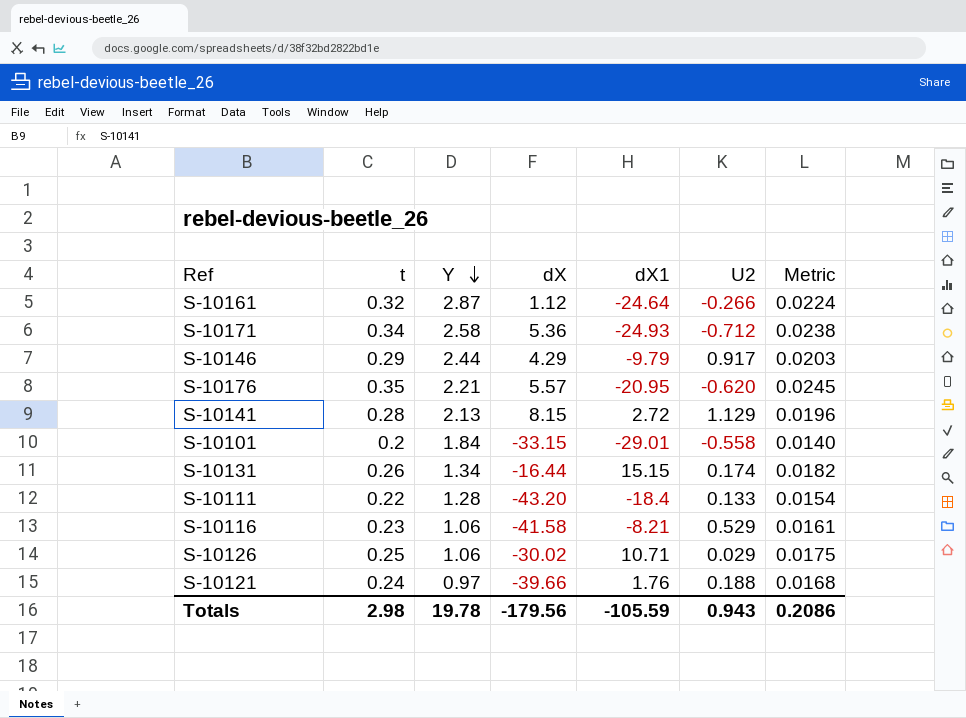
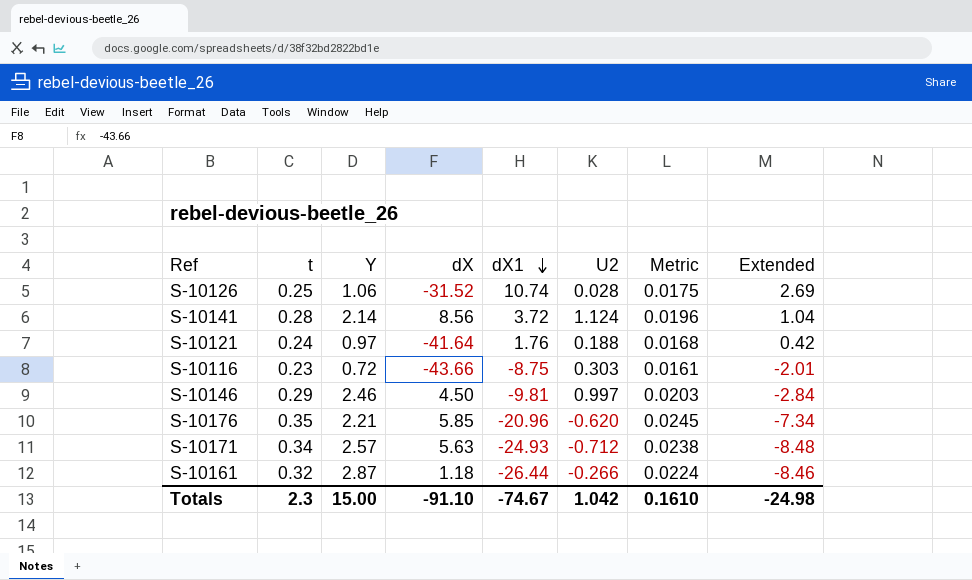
row order: Y descending -> dX1 descending
column Extended | formula: none -> [t] * [dX1]
row S-10101: 0.2 | 1.84 | -33.15 | -29.01 | -0.558 | 0.0140 -> none
row S-10131: 0.26 | 1.34 | -16.44 | 15.15 | 0.174 | 0.0182 -> none
row S-10111: 0.22 | 1.28 | -43.20 | -18.4 | 0.133 | 0.0154 -> none
S-10126 | dX: -30.02 -> -31.52
S-10126 | dX1: 10.71 -> 10.74
S-10126 | U2: 0.029 -> 0.028
S-10141 | Y: 2.13 -> 2.14
S-10141 | dX: 8.15 -> 8.56
S-10141 | dX1: 2.72 -> 3.72
S-10141 | U2: 1.129 -> 1.124
S-10121 | dX: -39.66 -> -41.64
S-10116 | Y: 1.06 -> 0.72
S-10116 | dX: -41.58 -> -43.66
S-10116 | dX1: -8.21 -> -8.75
S-10116 | U2: 0.529 -> 0.303
S-10146 | Y: 2.44 -> 2.46
S-10146 | dX: 4.29 -> 4.50
S-10146 | dX1: -9.79 -> -9.81
S-10146 | U2: 0.917 -> 0.997
S-10176 | dX: 5.57 -> 5.85
S-10176 | dX1: -20.95 -> -20.96
S-10171 | Y: 2.58 -> 2.57
S-10171 | dX: 5.36 -> 5.63
S-10161 | dX: 1.12 -> 1.18
S-10161 | dX1: -24.64 -> -26.44
Totals | t: 2.98 -> 2.3
Totals | Y: 19.78 -> 15.00
Totals | dX: -179.56 -> -91.10
Totals | dX1: -105.59 -> -74.67
Totals | U2: 0.943 -> 1.042
Totals | Metric: 0.2086 -> 0.1610

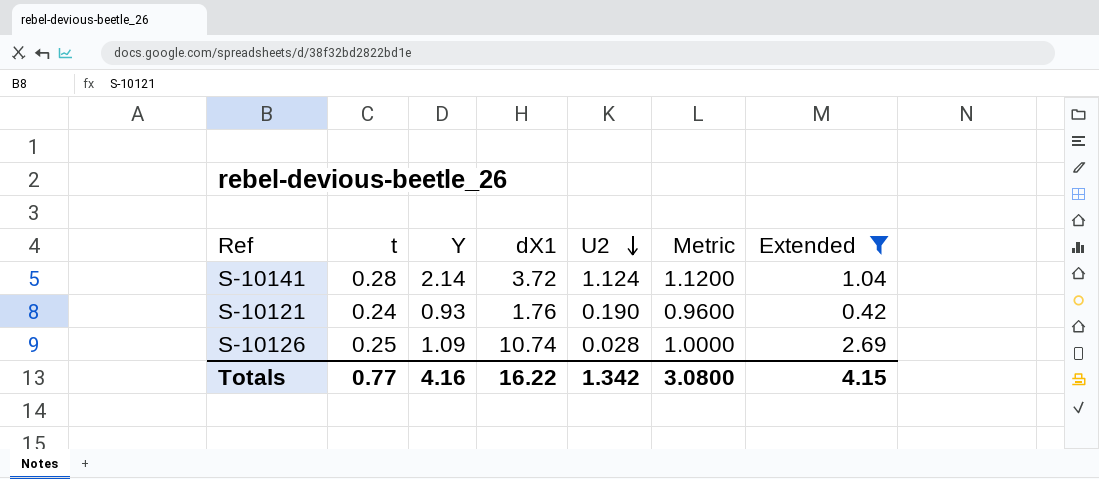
filter: none -> Extended >= 0.42
row order: dX1 descending -> U2 descending
column dX | position: 4 -> none
column Metric | formula: [t] * 0.07 -> [t] * 4
S-10121 | Y: 0.97 -> 0.93
S-10121 | U2: 0.188 -> 0.190
S-10126 | Y: 1.06 -> 1.09
Totals | t: 2.3 -> 0.77
Totals | Y: 15.00 -> 4.16
Totals | dX1: -74.67 -> 16.22
Totals | U2: 1.042 -> 1.342
Totals | Metric: 0.1610 -> 3.0800
Totals | Extended: -24.98 -> 4.15

